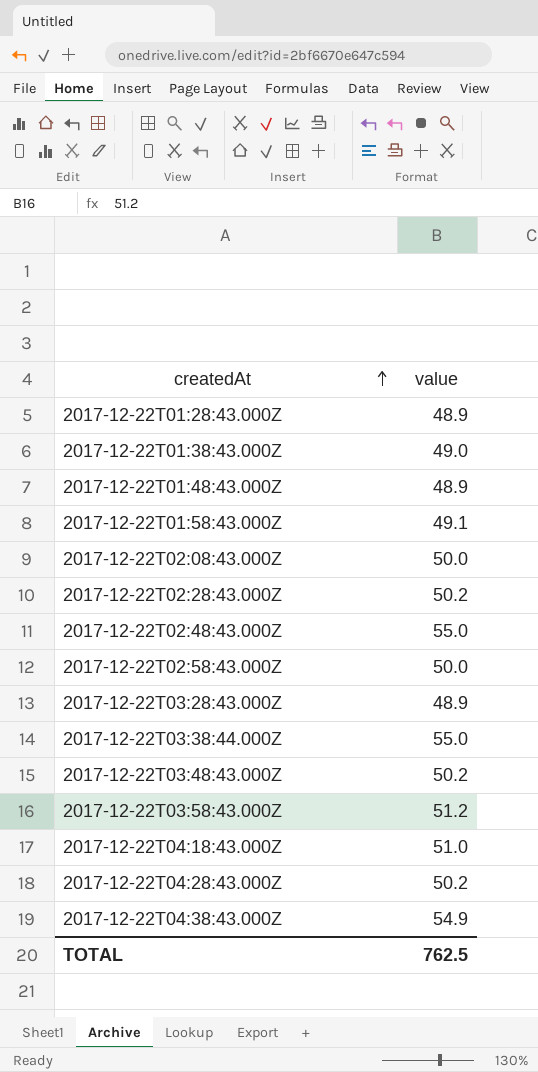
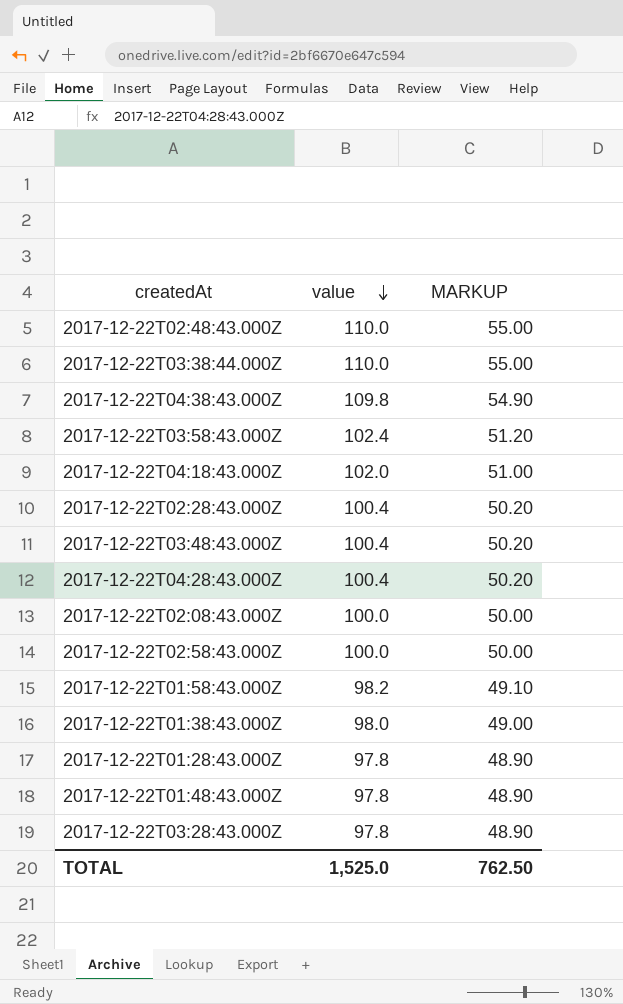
row order: createdAt ascending -> value descending
column MARKUP | formula: none -> [value] * 0.5
2017-12-22T02:48:43.000Z | value: 55.0 -> 110.0
2017-12-22T03:38:44.000Z | value: 55.0 -> 110.0
2017-12-22T04:38:43.000Z | value: 54.9 -> 109.8
2017-12-22T03:58:43.000Z | value: 51.2 -> 102.4
2017-12-22T04:18:43.000Z | value: 51.0 -> 102.0
2017-12-22T02:28:43.000Z | value: 50.2 -> 100.4
2017-12-22T03:48:43.000Z | value: 50.2 -> 100.4
2017-12-22T04:28:43.000Z | value: 50.2 -> 100.4
2017-12-22T02:08:43.000Z | value: 50.0 -> 100.0
2017-12-22T02:58:43.000Z | value: 50.0 -> 100.0
2017-12-22T01:58:43.000Z | value: 49.1 -> 98.2
2017-12-22T01:38:43.000Z | value: 49.0 -> 98.0
2017-12-22T01:28:43.000Z | value: 48.9 -> 97.8
2017-12-22T01:48:43.000Z | value: 48.9 -> 97.8
2017-12-22T03:28:43.000Z | value: 48.9 -> 97.8
TOTAL | value: 762.5 -> 1,525.0

